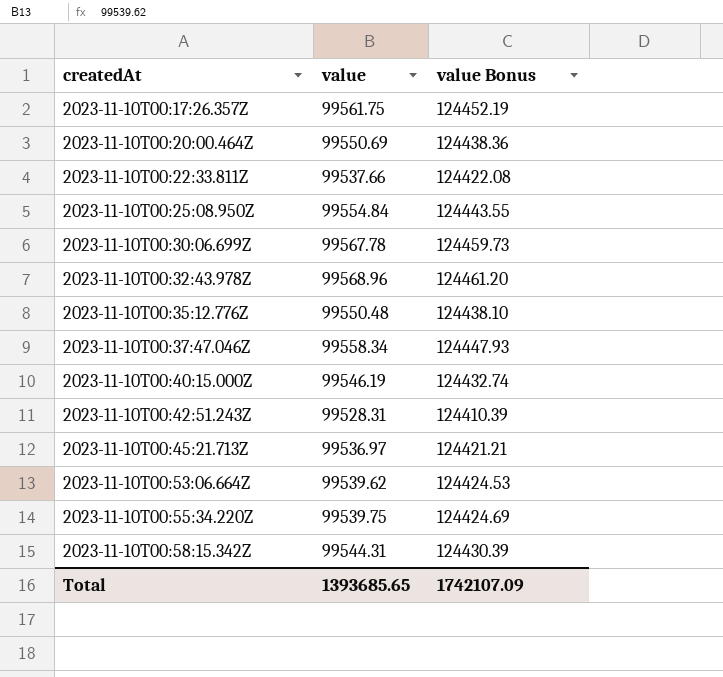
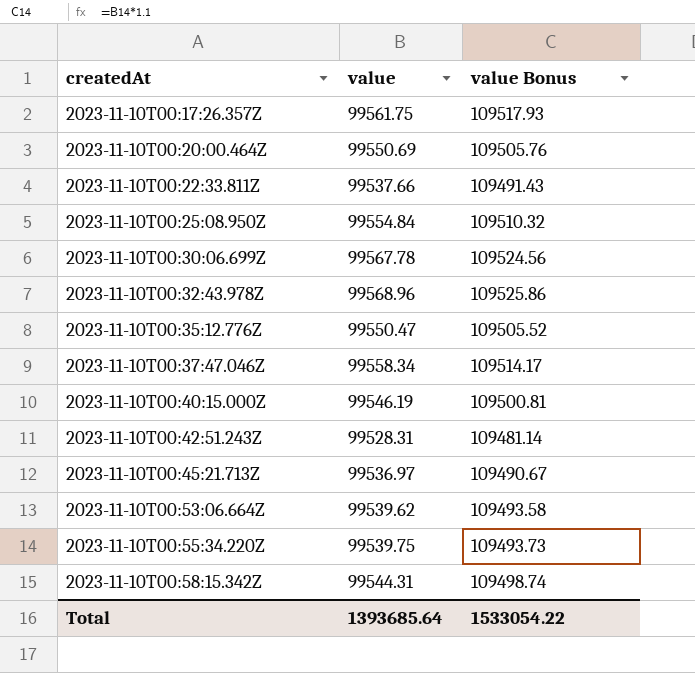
column value Bonus | formula: [value] * 1.25 -> [value] * 1.1
2023-11-10T00:35:12.776Z | value: 99550.48 -> 99550.47
Total | value: 1393685.65 -> 1393685.64
Total | value Bonus: 1742107.09 -> 1533054.22

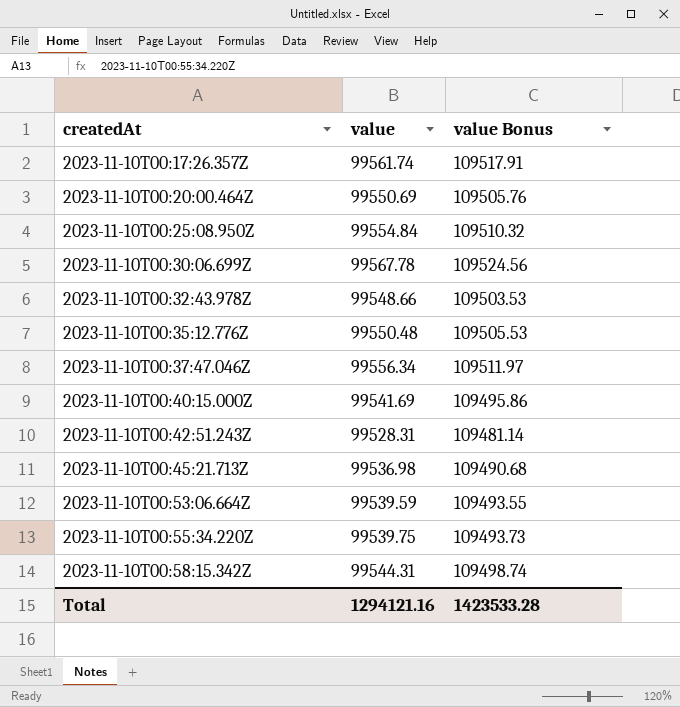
row 2023-11-10T00:22:33.811Z: 99537.66 | 109491.43 -> none
2023-11-10T00:17:26.357Z | value: 99561.75 -> 99561.74
2023-11-10T00:17:26.357Z | value Bonus: 109517.93 -> 109517.91
2023-11-10T00:32:43.978Z | value: 99568.96 -> 99548.66
2023-11-10T00:32:43.978Z | value Bonus: 109525.86 -> 109503.53
2023-11-10T00:35:12.776Z | value: 99550.47 -> 99550.48
2023-11-10T00:35:12.776Z | value Bonus: 109505.52 -> 109505.53
2023-11-10T00:37:47.046Z | value: 99558.34 -> 99556.34
2023-11-10T00:37:47.046Z | value Bonus: 109514.17 -> 109511.97
2023-11-10T00:40:15.000Z | value: 99546.19 -> 99541.69
2023-11-10T00:40:15.000Z | value Bonus: 109500.81 -> 109495.86
2023-11-10T00:45:21.713Z | value: 99536.97 -> 99536.98
2023-11-10T00:45:21.713Z | value Bonus: 109490.67 -> 109490.68
2023-11-10T00:53:06.664Z | value: 99539.62 -> 99539.59
2023-11-10T00:53:06.664Z | value Bonus: 109493.58 -> 109493.55
Total | value: 1393685.64 -> 1294121.16
Total | value Bonus: 1533054.22 -> 1423533.28

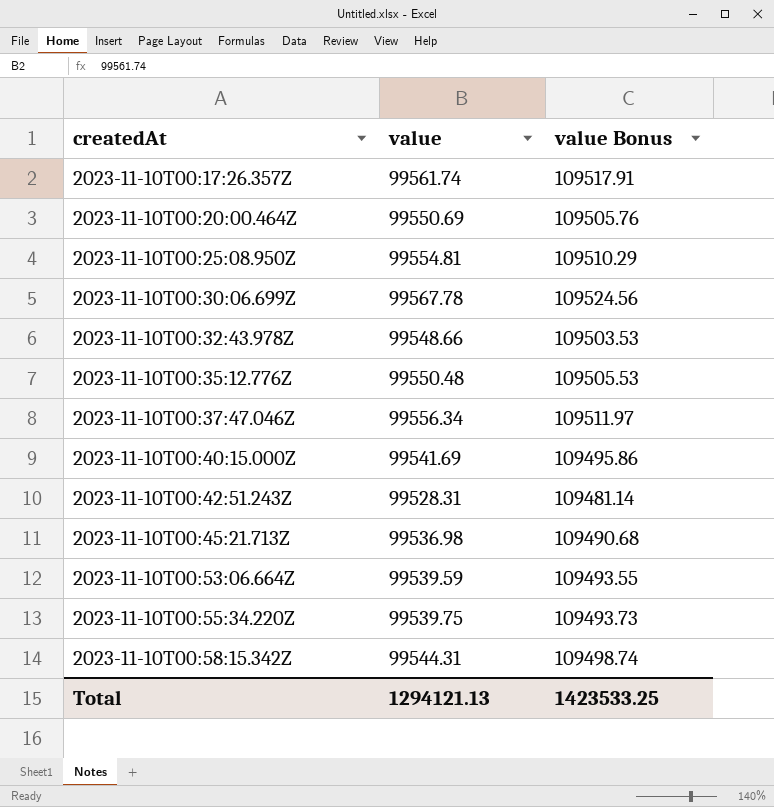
2023-11-10T00:25:08.950Z | value: 99554.84 -> 99554.81
2023-11-10T00:25:08.950Z | value Bonus: 109510.32 -> 109510.29
Total | value: 1294121.16 -> 1294121.13
Total | value Bonus: 1423533.28 -> 1423533.25

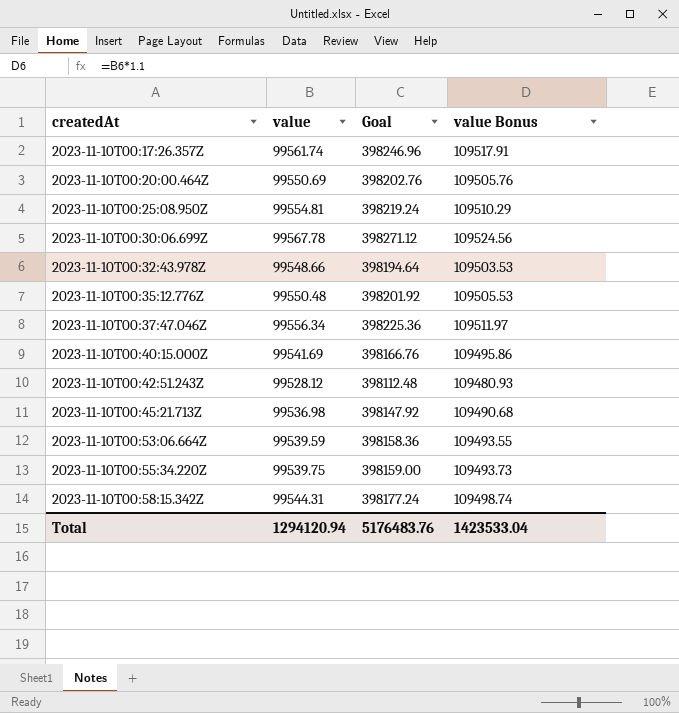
column Goal | formula: none -> [value] * 4
2023-11-10T00:42:51.243Z | value: 99528.31 -> 99528.12
2023-11-10T00:42:51.243Z | value Bonus: 109481.14 -> 109480.93
Total | value: 1294121.13 -> 1294120.94
Total | value Bonus: 1423533.25 -> 1423533.04

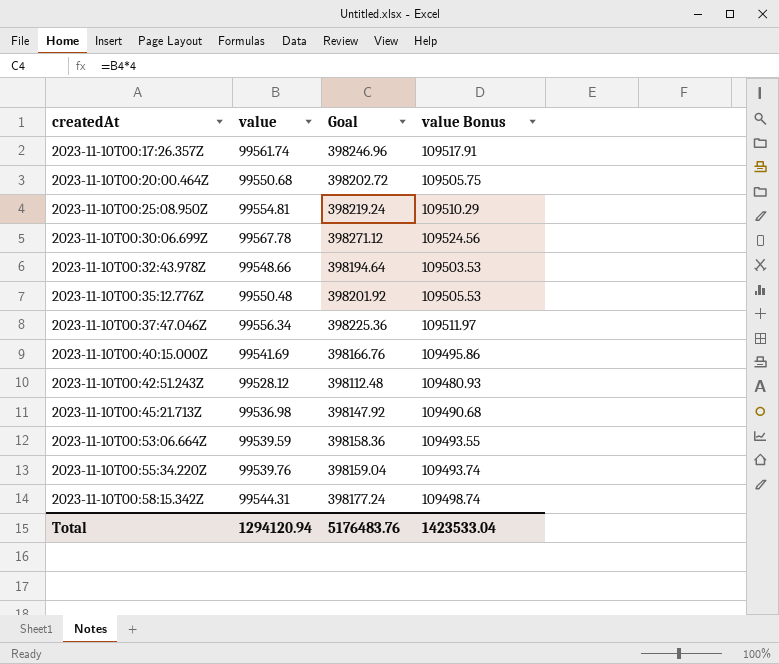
2023-11-10T00:20:00.464Z | value: 99550.69 -> 99550.68
2023-11-10T00:20:00.464Z | Goal: 398202.76 -> 398202.72
2023-11-10T00:20:00.464Z | value Bonus: 109505.76 -> 109505.75
2023-11-10T00:55:34.220Z | value: 99539.75 -> 99539.76
2023-11-10T00:55:34.220Z | Goal: 398159.00 -> 398159.04
2023-11-10T00:55:34.220Z | value Bonus: 109493.73 -> 109493.74

